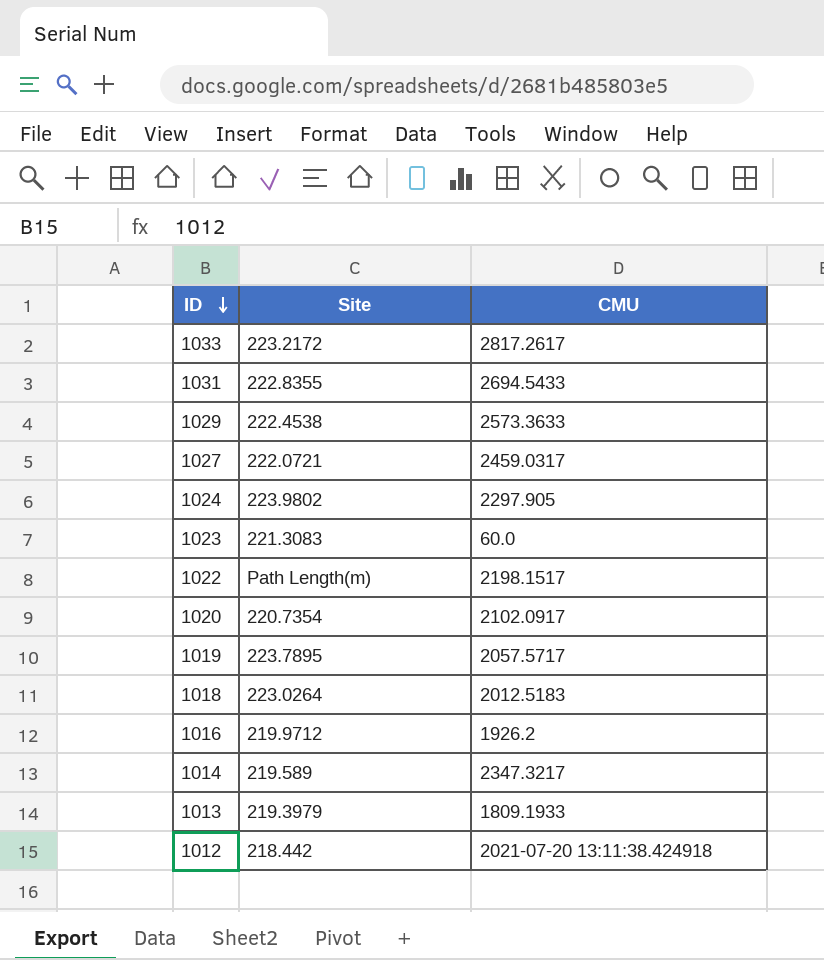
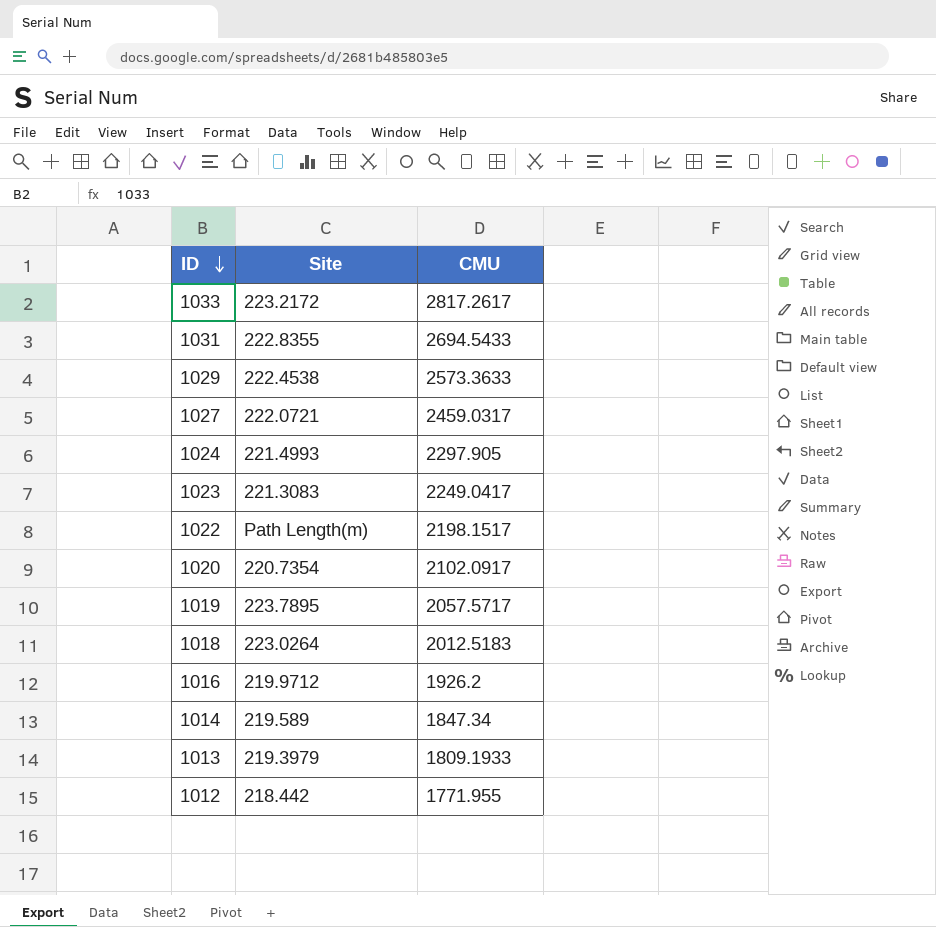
1024 | Site: 223.9802 -> 221.4993
1023 | CMU: 60.0 -> 2249.0417
1014 | CMU: 2347.3217 -> 1847.34
1012 | CMU: 2021-07-20 13:11:38.424918 -> 1771.955

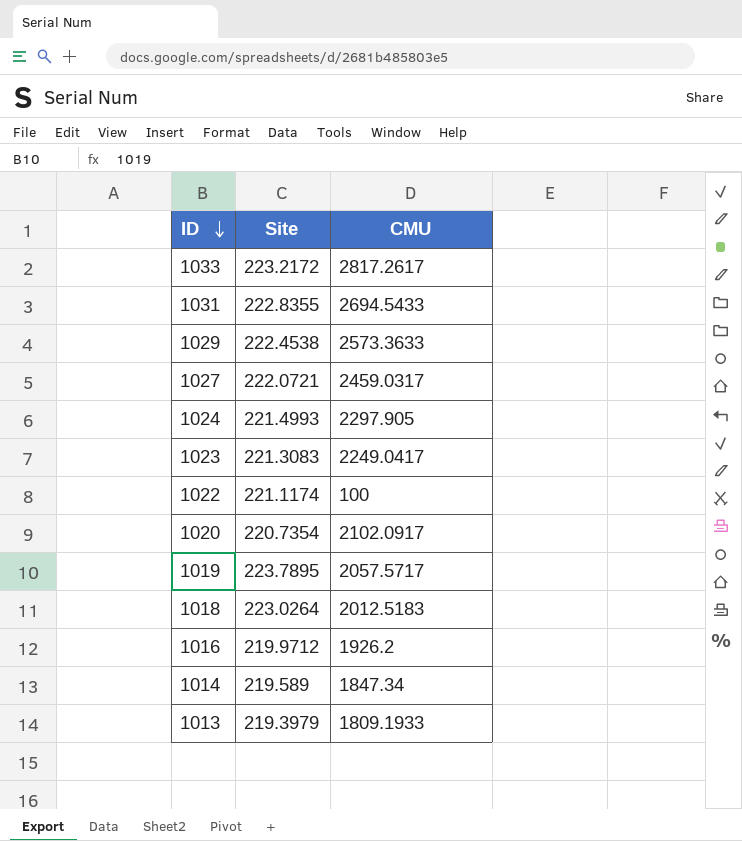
row 1012: 218.442 | 1771.955 -> none
1022 | Site: Path Length(m) -> 221.1174
1022 | CMU: 2198.1517 -> 100

